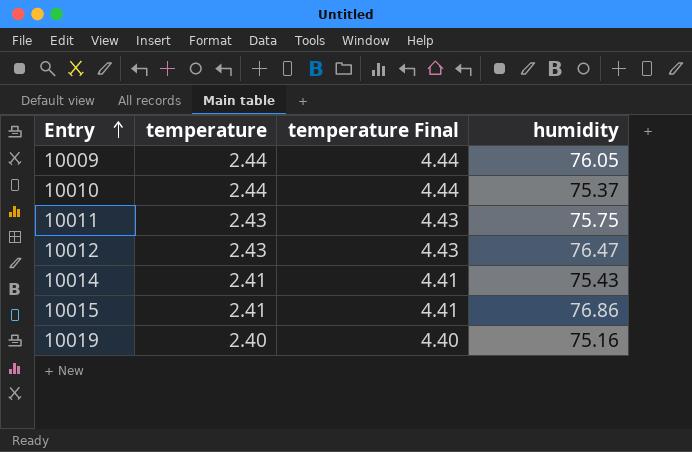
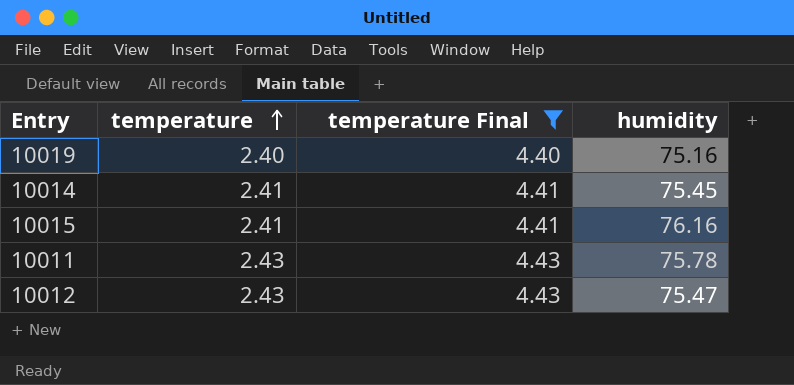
filter: none -> temperature Final != 4.44
row order: Entry ascending -> temperature ascending
10014 | humidity: 75.43 -> 75.45
10015 | humidity: 76.86 -> 76.16
10011 | humidity: 75.75 -> 75.78
10012 | humidity: 76.47 -> 75.47

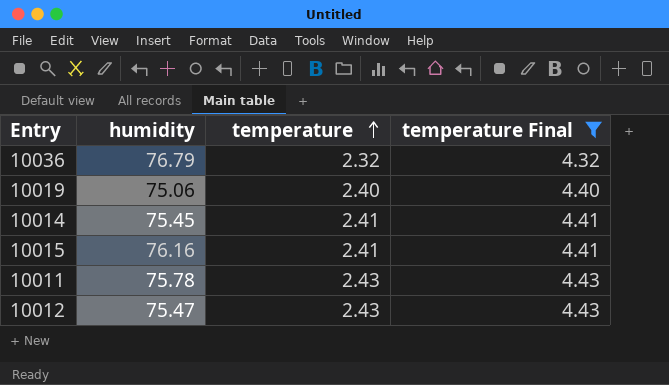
column humidity | position: 4 -> 2
row 10036: none -> 76.79 | 2.32 | 4.32
10019 | humidity: 75.16 -> 75.06

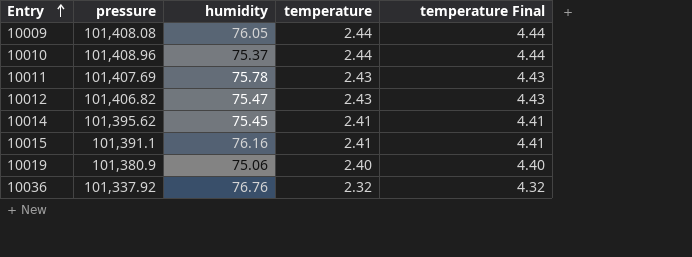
filter: temperature Final != 4.44 -> none
row order: temperature ascending -> Entry ascending
column pressure | position: none -> 2
10036 | humidity: 76.79 -> 76.76

